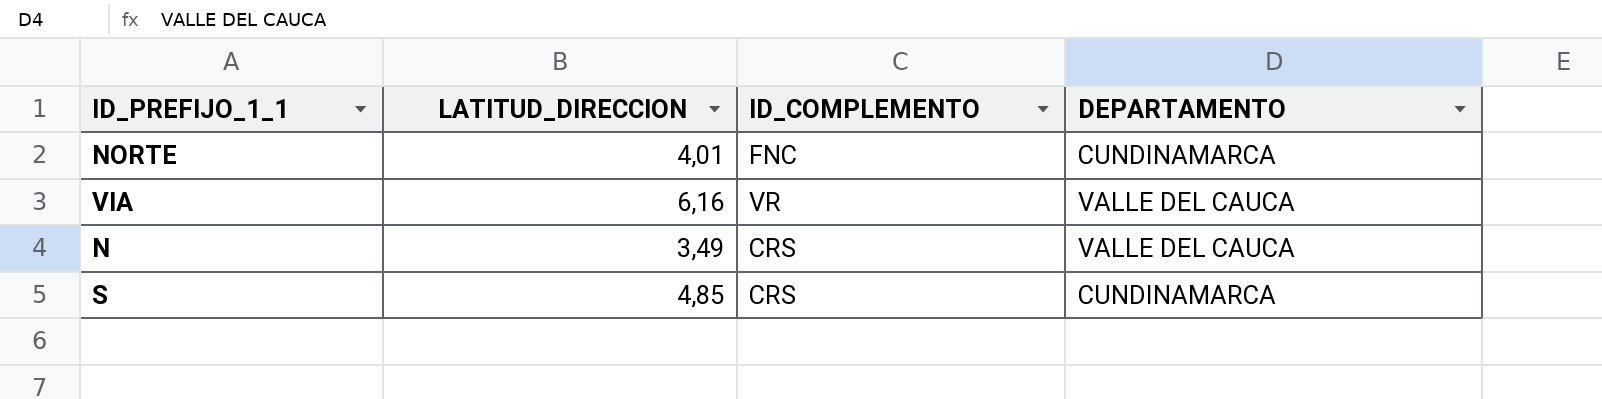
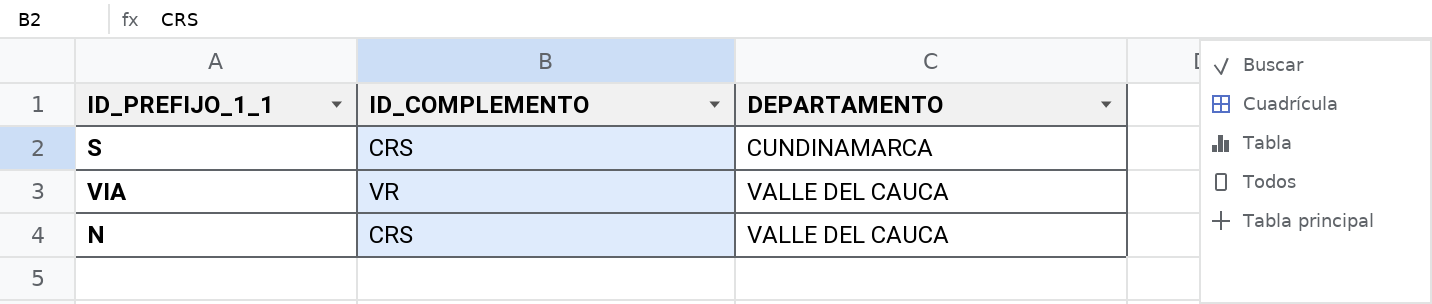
row order: none -> DEPARTAMENTO ascending
column LATITUD_DIRECCION | position: 2 -> none
row NORTE: 4,01 | FNC | CUNDINAMARCA -> none

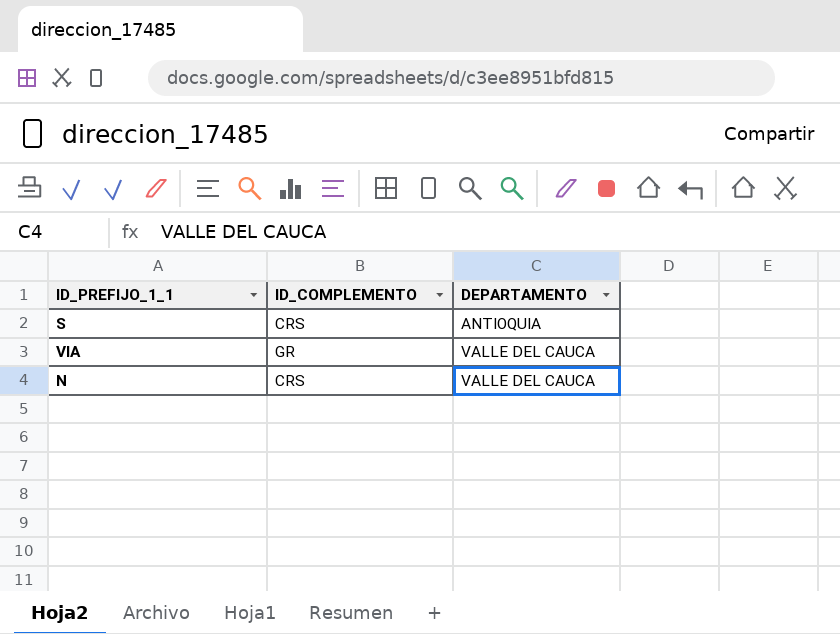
S | DEPARTAMENTO: CUNDINAMARCA -> ANTIOQUIA
VIA | ID_COMPLEMENTO: VR -> GR

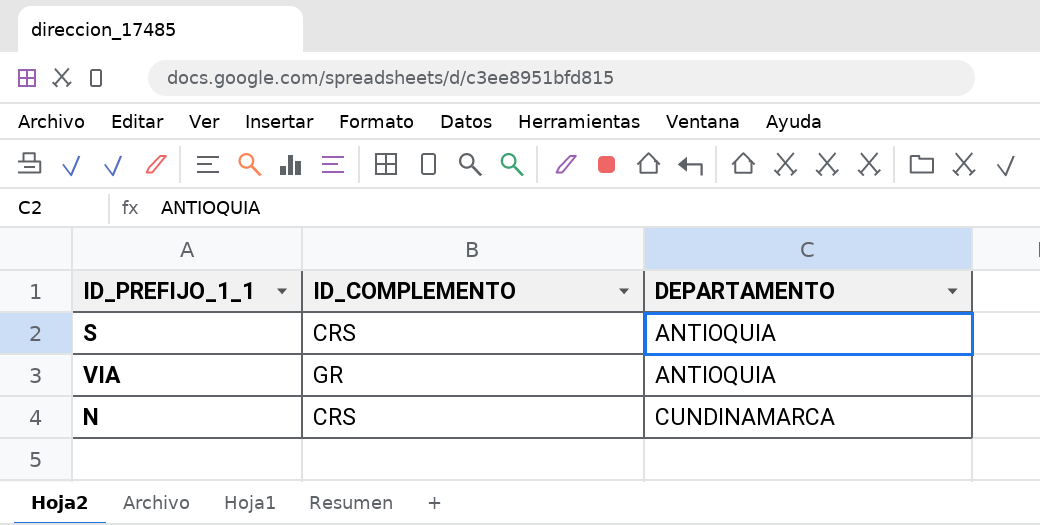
VIA | DEPARTAMENTO: VALLE DEL CAUCA -> ANTIOQUIA
N | DEPARTAMENTO: VALLE DEL CAUCA -> CUNDINAMARCA

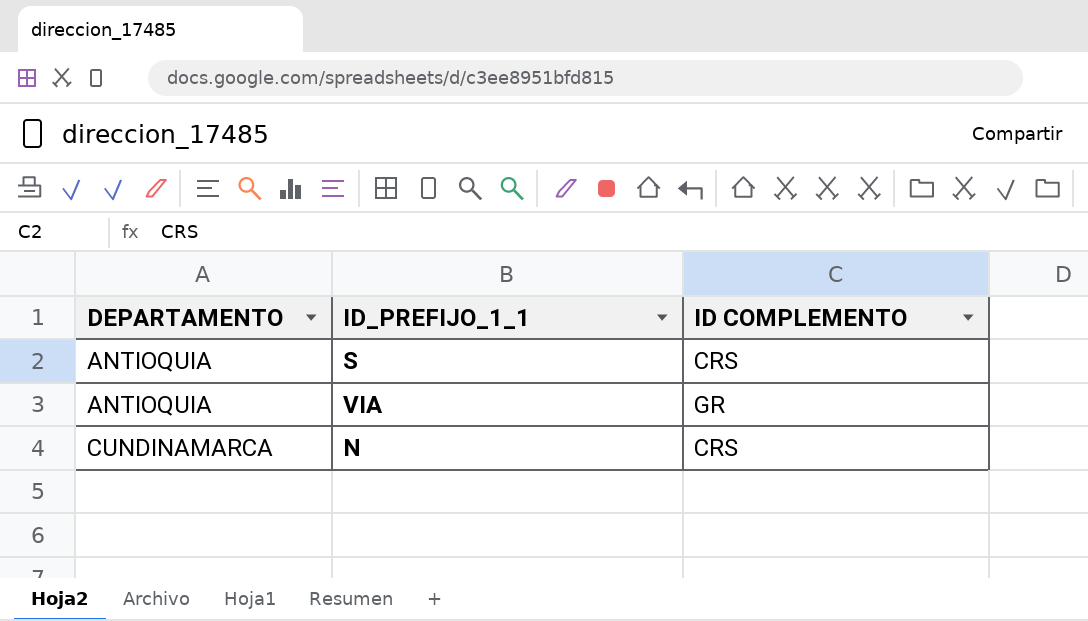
column DEPARTAMENTO | position: 3 -> 1
column name: ID_COMPLEMENTO -> ID COMPLEMENTO

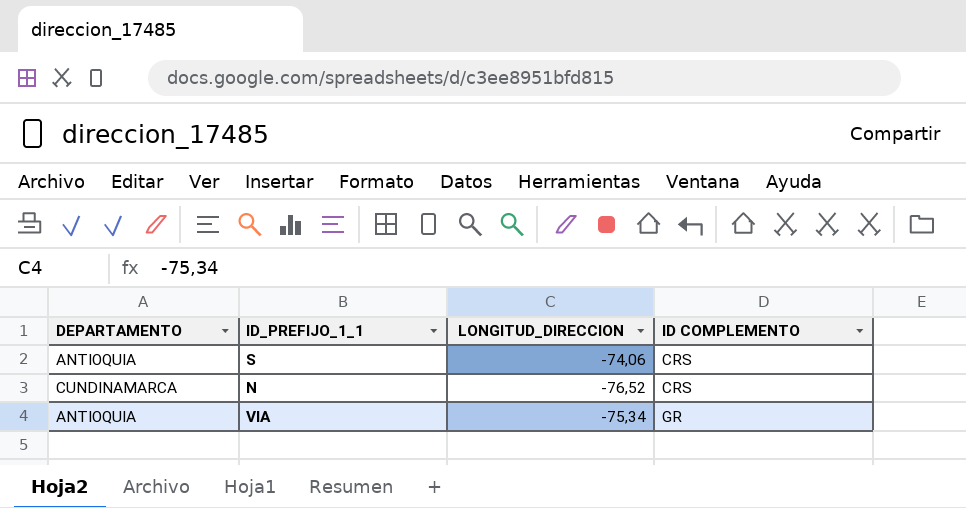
row order: DEPARTAMENTO ascending -> ID COMPLEMENTO ascending
column LONGITUD_DIRECCION | position: none -> 3

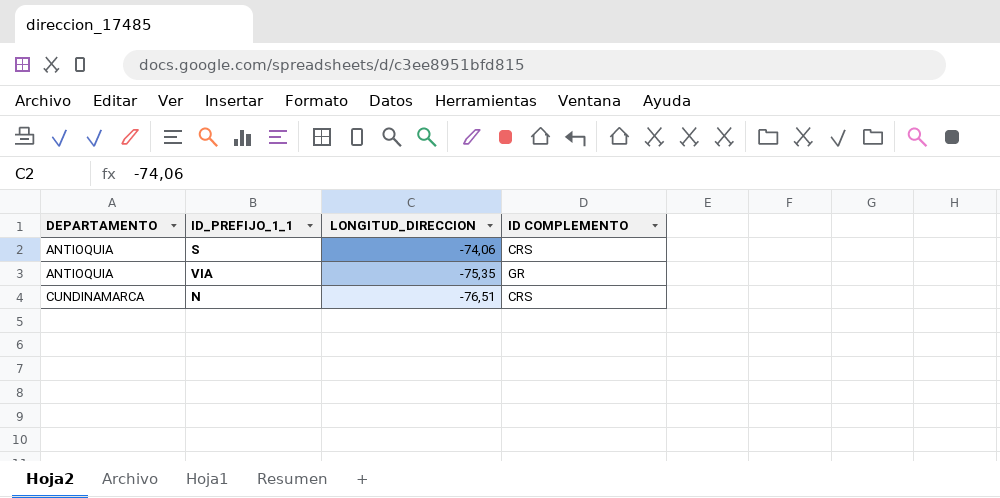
row order: ID COMPLEMENTO ascending -> DEPARTAMENTO ascending
VIA | LONGITUD_DIRECCION: -75,34 -> -75,35
N | LONGITUD_DIRECCION: -76,52 -> -76,51

